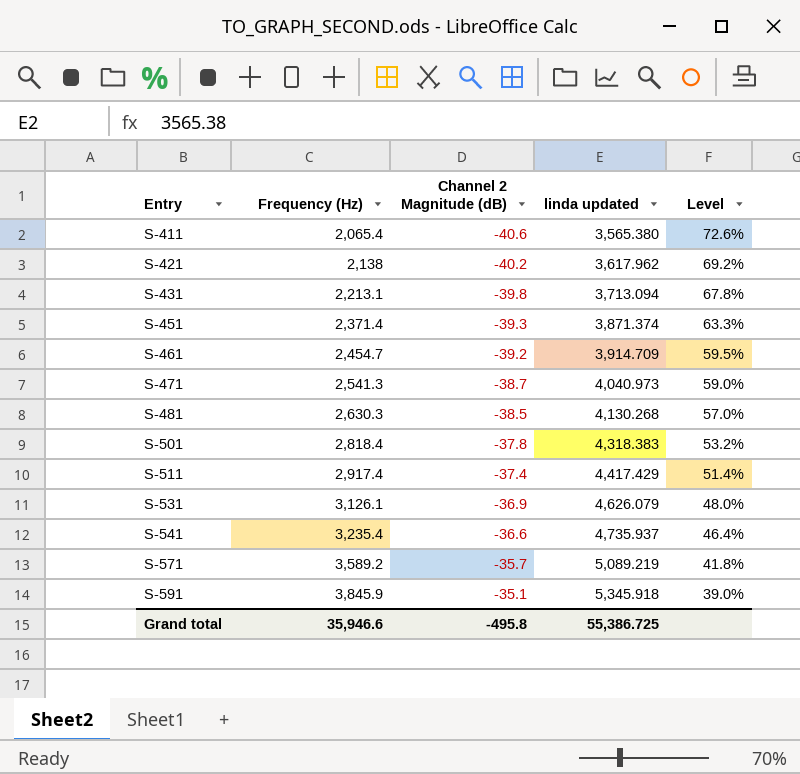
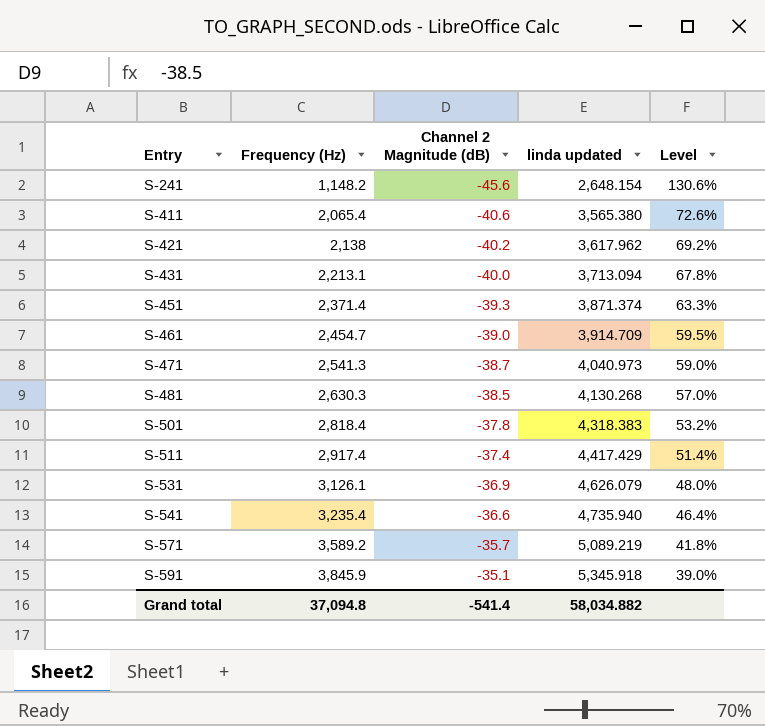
row S-241: none -> 1,148.2 | -45.6 | 2,648.154 | 130.6%
S-431 | Channel 2 Magnitude (dB): -39.8 -> -40.0
S-461 | Channel 2 Magnitude (dB): -39.2 -> -39.0
S-541 | linda updated: 4,735.937 -> 4,735.940
Grand total | Frequency (Hz): 35,946.6 -> 37,094.8
Grand total | Channel 2 Magnitude (dB): -495.8 -> -541.4
Grand total | linda updated: 55,386.725 -> 58,034.882

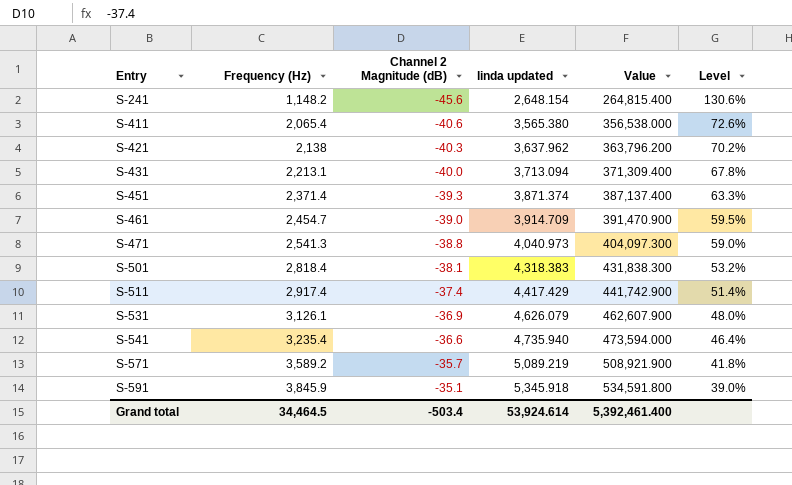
column Value | formula: none -> [linda updated] * 100
row S-481: 2,630.3 | -38.5 | 4,130.268 | 57.0% -> none
S-421 | Channel 2 Magnitude (dB): -40.2 -> -40.3
S-421 | linda updated: 3,617.962 -> 3,637.962
S-421 | Level: 69.2% -> 70.2%
S-471 | Channel 2 Magnitude (dB): -38.7 -> -38.8
S-501 | Channel 2 Magnitude (dB): -37.8 -> -38.1
Grand total | Frequency (Hz): 37,094.8 -> 34,464.5
Grand total | Channel 2 Magnitude (dB): -541.4 -> -503.4
Grand total | linda updated: 58,034.882 -> 53,924.614

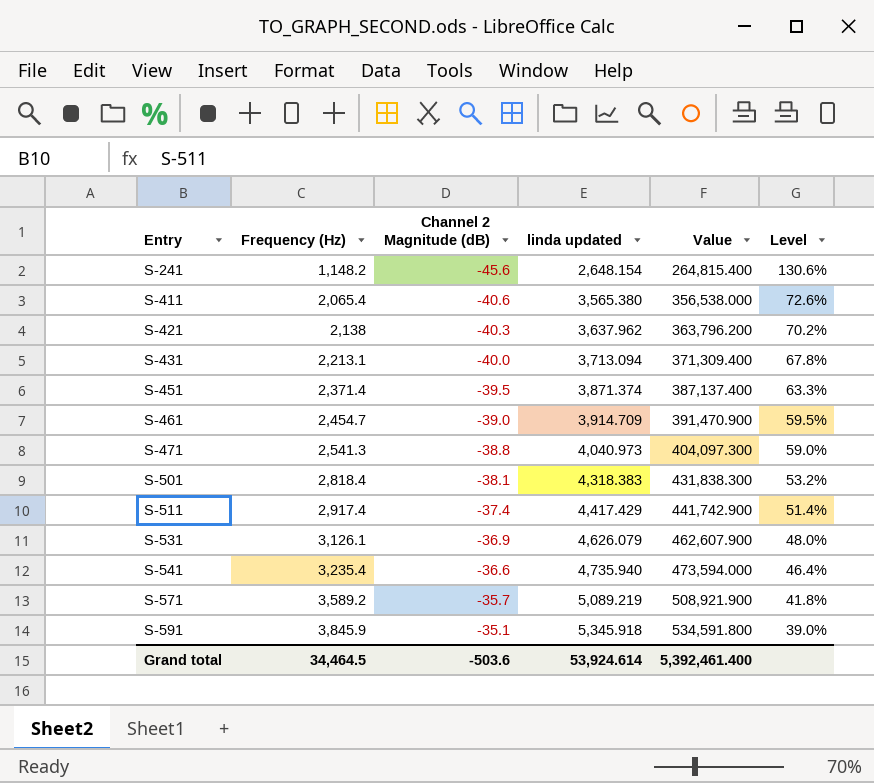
S-451 | Channel 2 Magnitude (dB): -39.3 -> -39.5
Grand total | Channel 2 Magnitude (dB): -503.4 -> -503.6

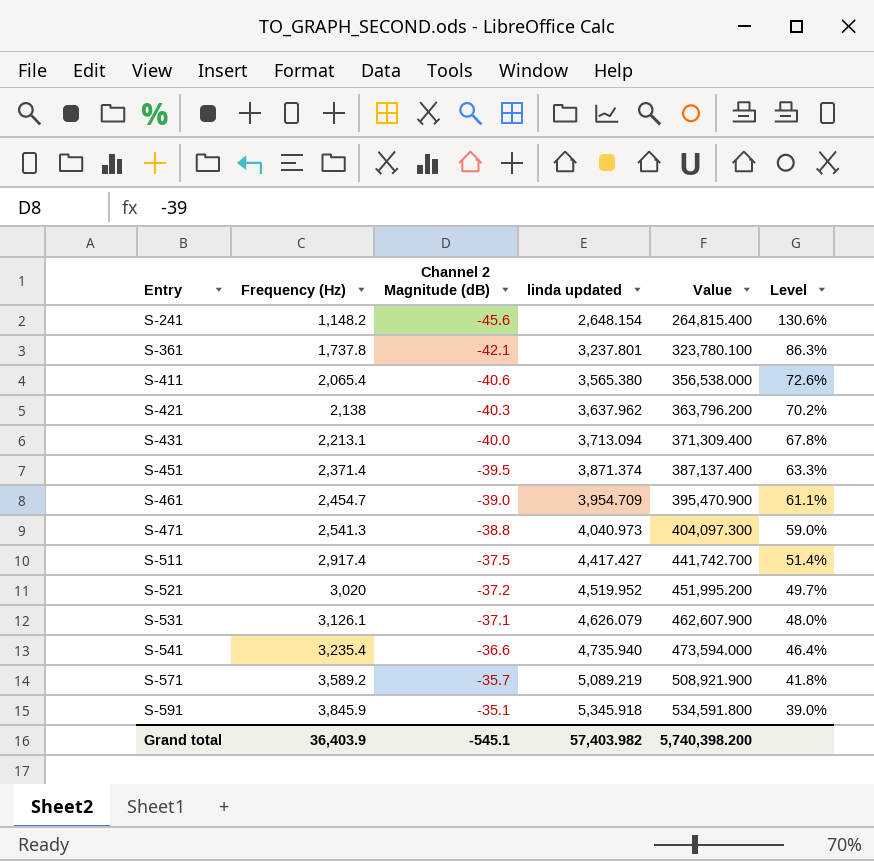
row S-501: 2,818.4 | -38.1 | 4,318.383 | 431,838.300 | 53.2% -> none
row S-361: none -> 1,737.8 | -42.1 | 3,237.801 | 323,780.100 | 86.3%
S-461 | linda updated: 3,914.709 -> 3,954.709
S-461 | Value: 391,470.900 -> 395,470.900
S-461 | Level: 59.5% -> 61.1%
S-511 | Channel 2 Magnitude (dB): -37.4 -> -37.5
S-511 | linda updated: 4,417.429 -> 4,417.427
S-511 | Value: 441,742.900 -> 441,742.700
row S-521: none -> 3,020 | -37.2 | 4,519.952 | 451,995.200 | 49.7%
S-531 | Channel 2 Magnitude (dB): -36.9 -> -37.1
Grand total | Frequency (Hz): 34,464.5 -> 36,403.9
Grand total | Channel 2 Magnitude (dB): -503.6 -> -545.1
Grand total | linda updated: 53,924.614 -> 57,403.982
Grand total | Value: 5,392,461.400 -> 5,740,398.200

